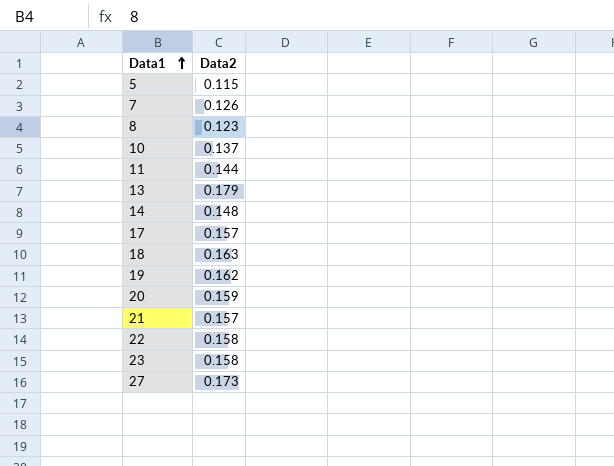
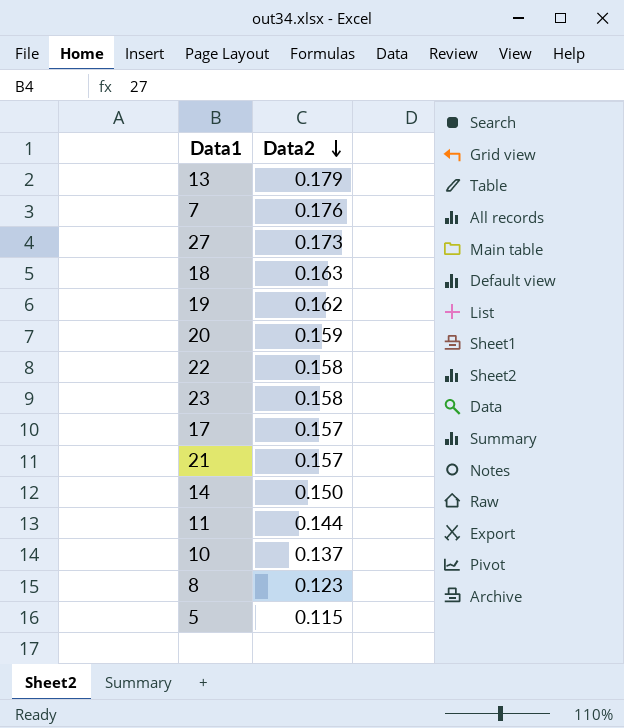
row order: Data1 ascending -> Data2 descending
7 | Data2: 0.126 -> 0.176
14 | Data2: 0.148 -> 0.150

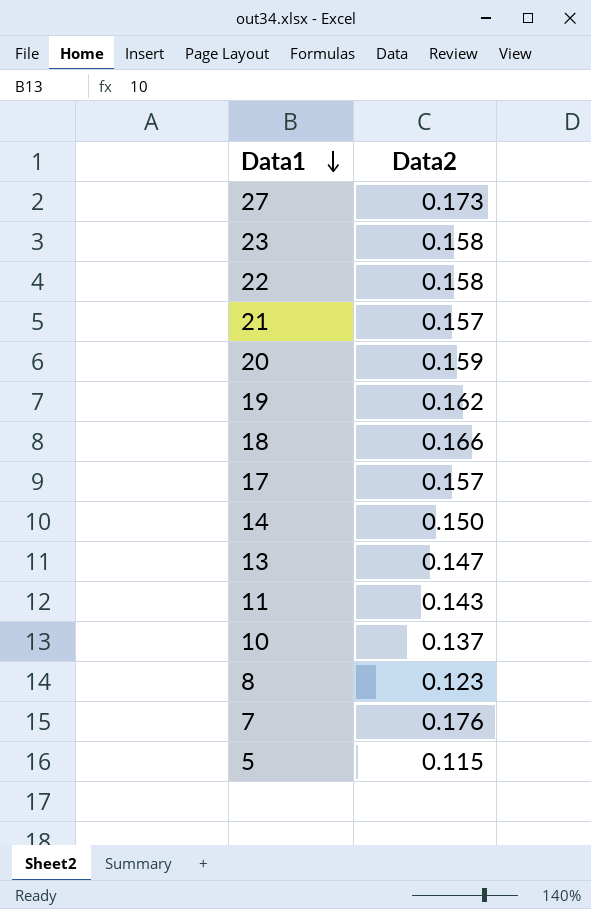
row order: Data2 descending -> Data1 descending
18 | Data2: 0.163 -> 0.166
13 | Data2: 0.179 -> 0.147
11 | Data2: 0.144 -> 0.143

